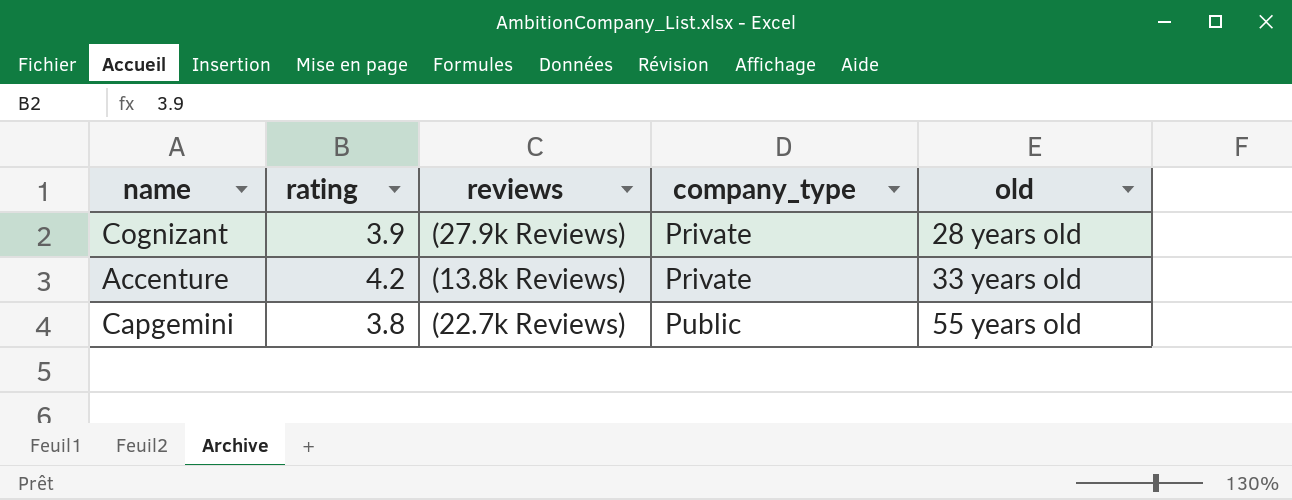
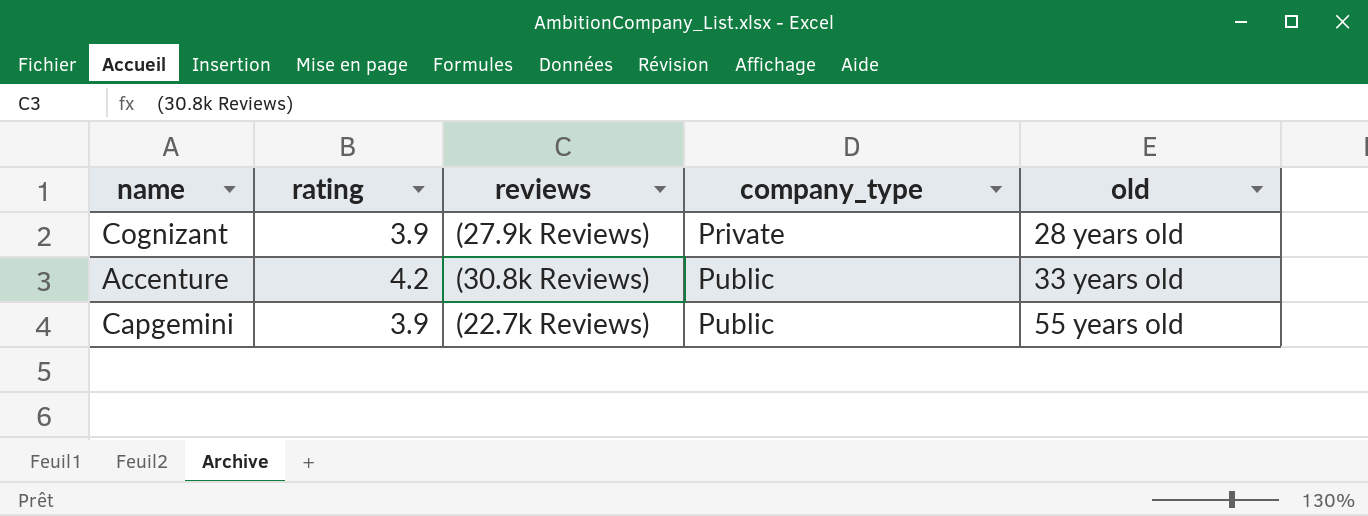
Accenture | reviews: (13.8k Reviews) -> (30.8k Reviews)
Accenture | company_type: Private -> Public
Capgemini | rating: 3.8 -> 3.9

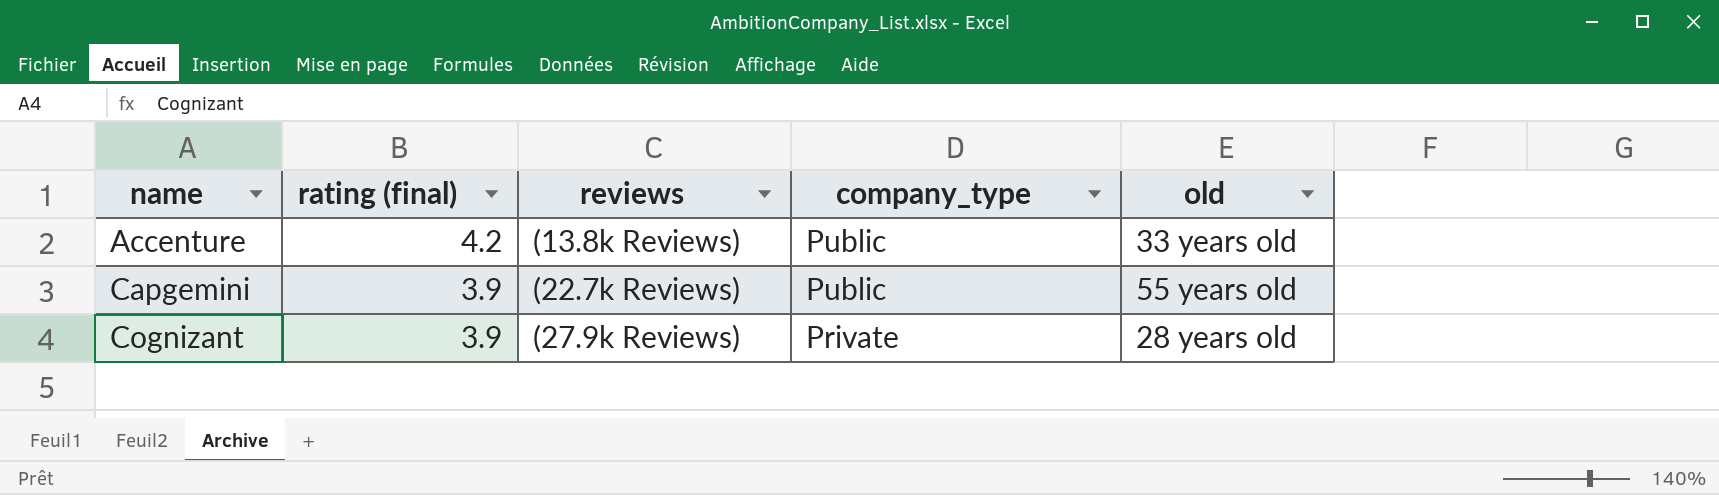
row order: company_type ascending -> name ascending
column name: rating -> rating (final)
Accenture | reviews: (30.8k Reviews) -> (13.8k Reviews)

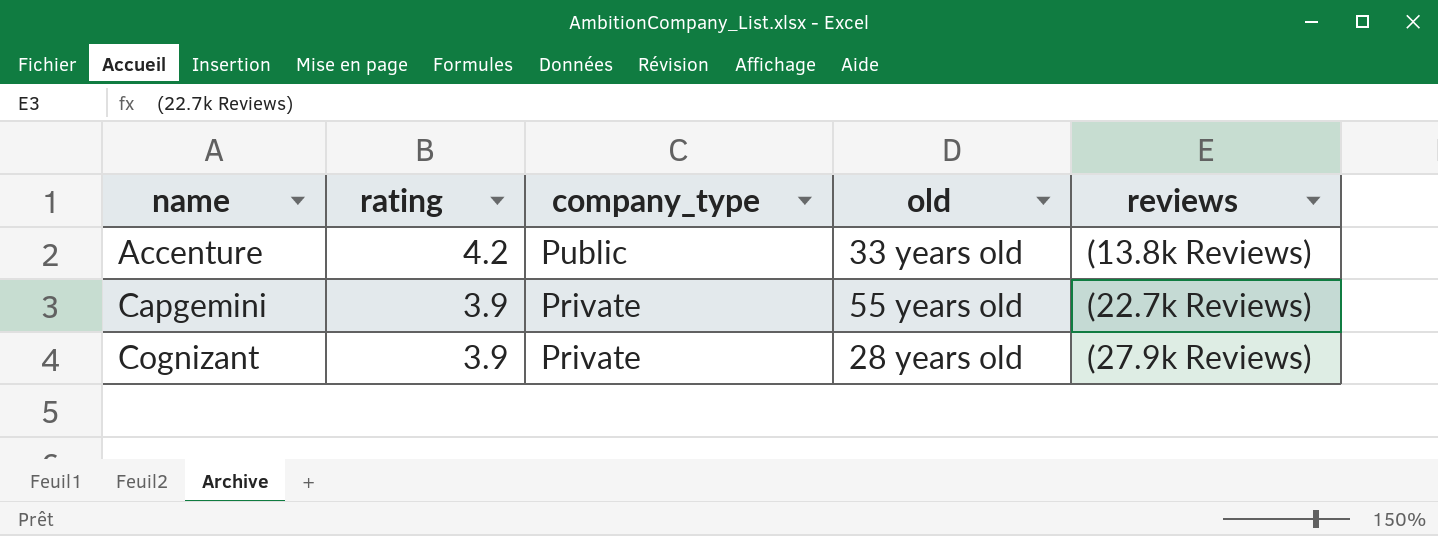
column name: rating (final) -> rating
column reviews | position: 3 -> 5
Capgemini | company_type: Public -> Private

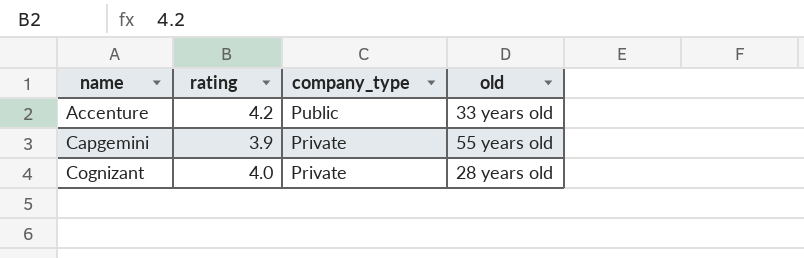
column reviews | position: 5 -> none
Cognizant | rating: 3.9 -> 4.0

